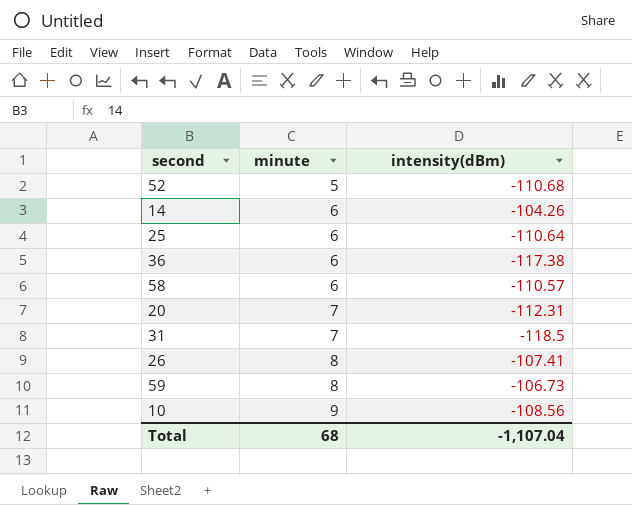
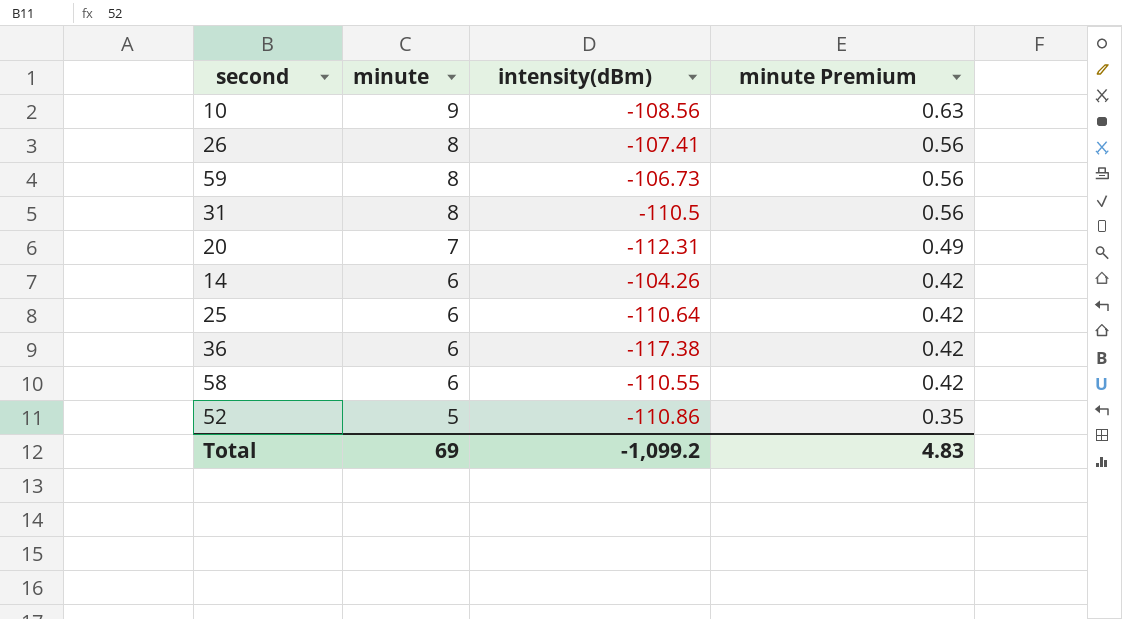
row order: minute ascending -> minute descending
column minute Premium | formula: none -> [minute] * 0.07
31 | minute: 7 -> 8
31 | intensity(dBm): -118.5 -> -110.5
58 | intensity(dBm): -110.57 -> -110.55
52 | intensity(dBm): -110.68 -> -110.86
Total | minute: 68 -> 69
Total | intensity(dBm): -1,107.04 -> -1,099.2

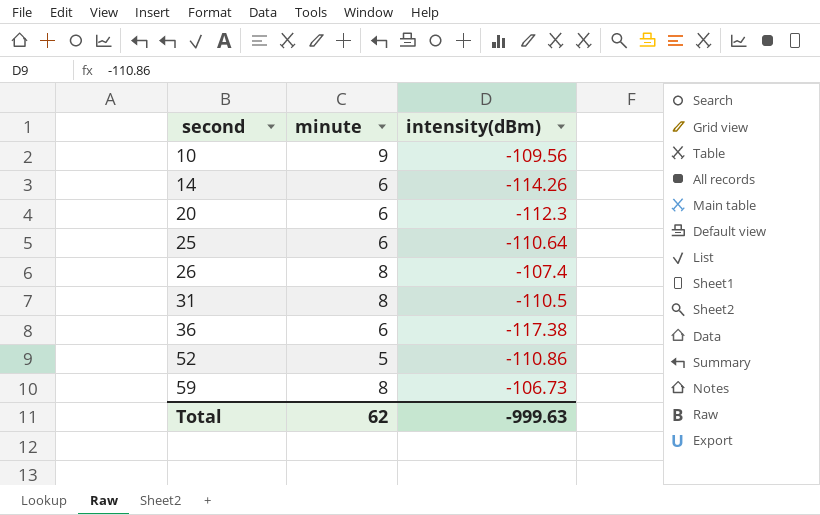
row order: minute descending -> second ascending
column minute Premium | formula: [minute] * 0.07 -> none
row 58: 6 | -110.55 | 0.42 -> none
10 | intensity(dBm): -108.56 -> -109.56
14 | intensity(dBm): -104.26 -> -114.26
20 | minute: 7 -> 6
20 | intensity(dBm): -112.31 -> -112.3
26 | intensity(dBm): -107.41 -> -107.4
Total | minute: 69 -> 62
Total | intensity(dBm): -1,099.2 -> -999.63

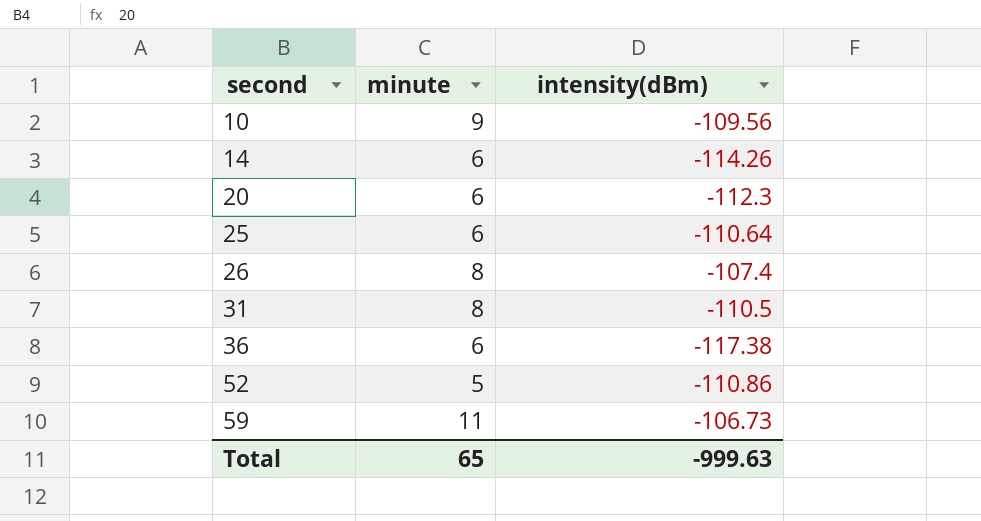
59 | minute: 8 -> 11
Total | minute: 62 -> 65

